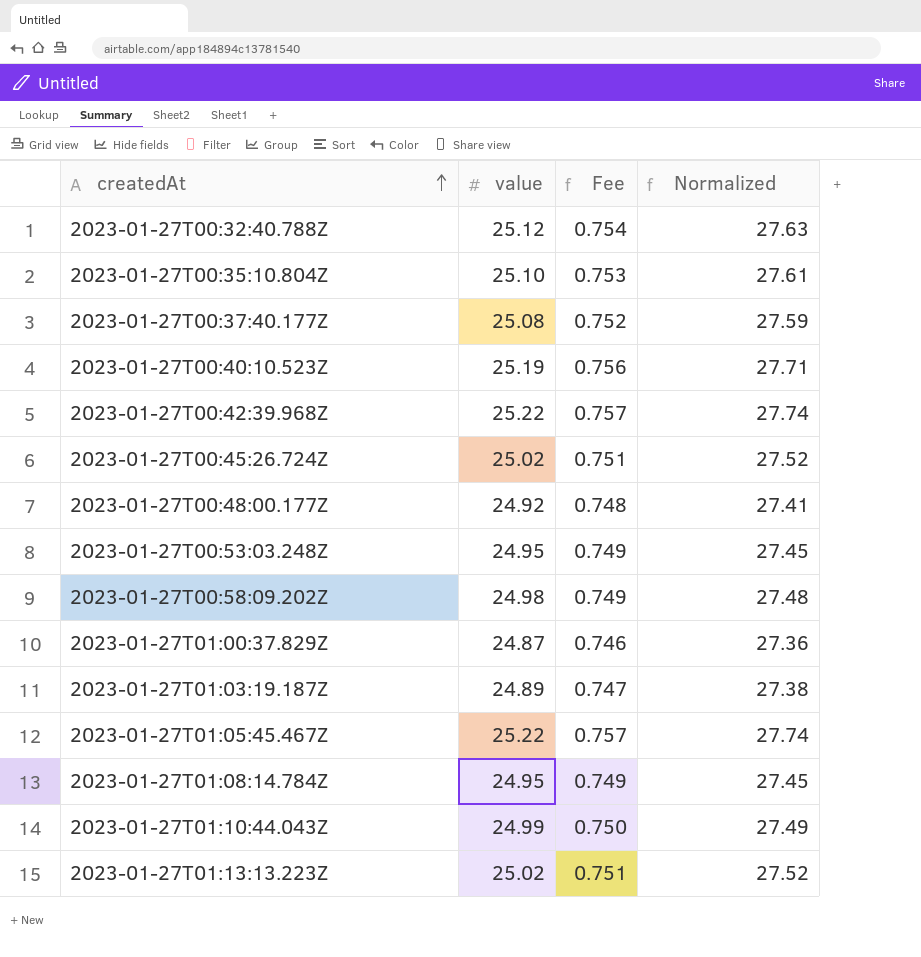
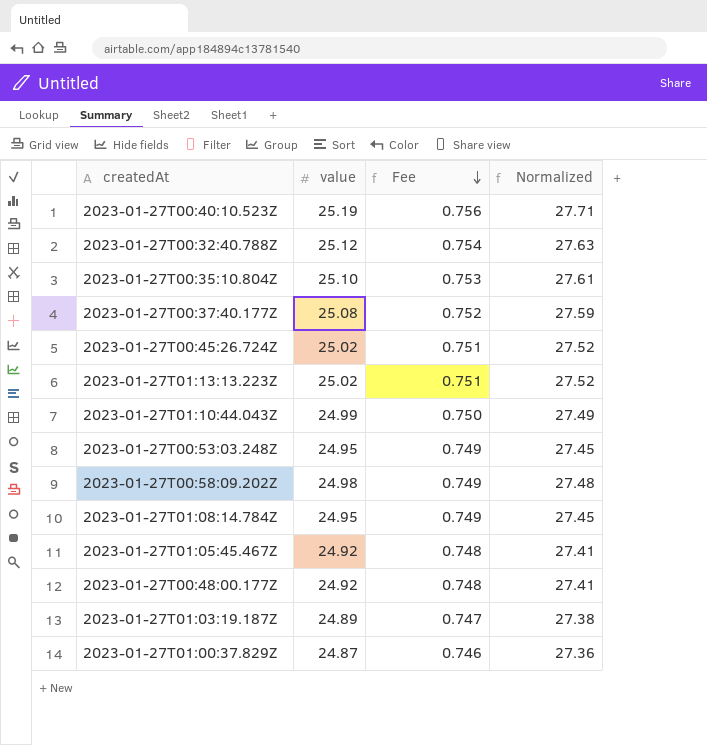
row order: createdAt ascending -> Fee descending
row 2023-01-27T00:42:39.968Z: 25.22 | 0.757 | 27.74 -> none
2023-01-27T01:05:45.467Z | value: 25.22 -> 24.92
2023-01-27T01:05:45.467Z | Fee: 0.757 -> 0.748
2023-01-27T01:05:45.467Z | Normalized: 27.74 -> 27.41

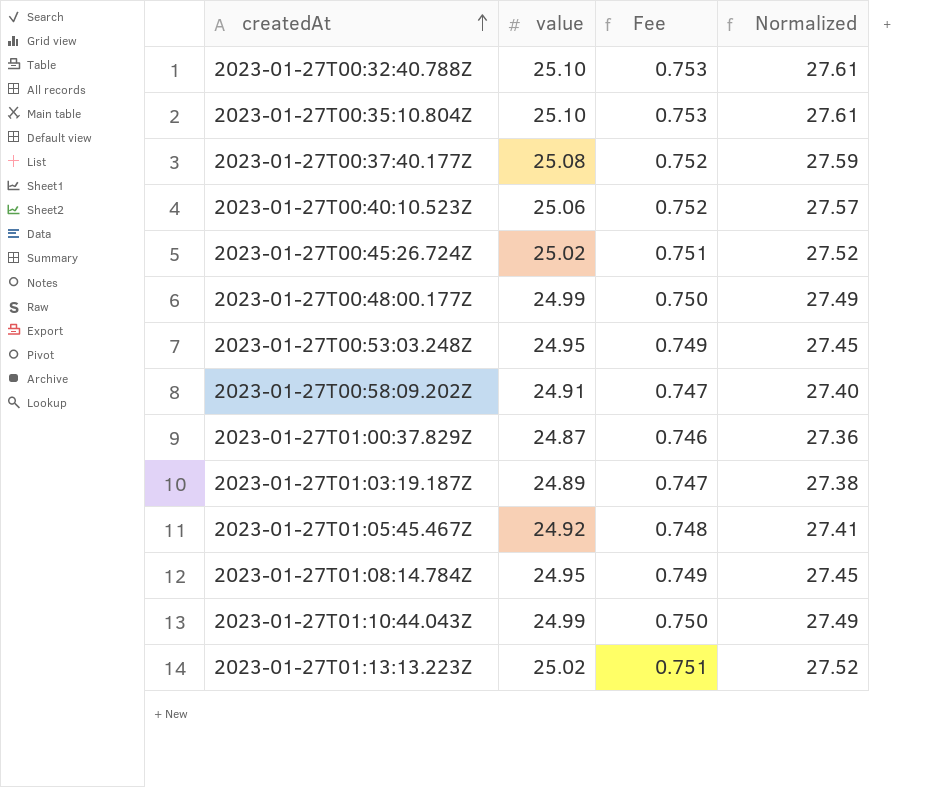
row order: Fee descending -> createdAt ascending
2023-01-27T00:32:40.788Z | value: 25.12 -> 25.10
2023-01-27T00:32:40.788Z | Fee: 0.754 -> 0.753
2023-01-27T00:32:40.788Z | Normalized: 27.63 -> 27.61
2023-01-27T00:40:10.523Z | value: 25.19 -> 25.06
2023-01-27T00:40:10.523Z | Fee: 0.756 -> 0.752
2023-01-27T00:40:10.523Z | Normalized: 27.71 -> 27.57
2023-01-27T00:48:00.177Z | value: 24.92 -> 24.99
2023-01-27T00:48:00.177Z | Fee: 0.748 -> 0.750
2023-01-27T00:48:00.177Z | Normalized: 27.41 -> 27.49
2023-01-27T00:58:09.202Z | value: 24.98 -> 24.91
2023-01-27T00:58:09.202Z | Fee: 0.749 -> 0.747
2023-01-27T00:58:09.202Z | Normalized: 27.48 -> 27.40

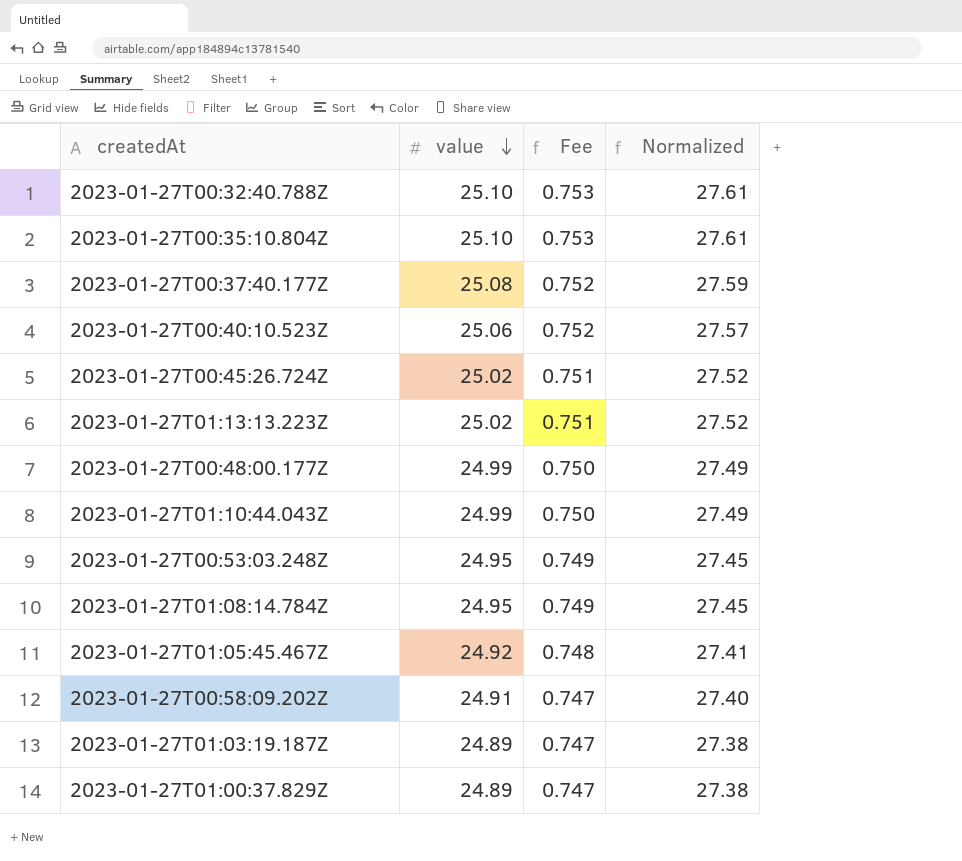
row order: createdAt ascending -> value descending
2023-01-27T01:00:37.829Z | value: 24.87 -> 24.89
2023-01-27T01:00:37.829Z | Fee: 0.746 -> 0.747
2023-01-27T01:00:37.829Z | Normalized: 27.36 -> 27.38

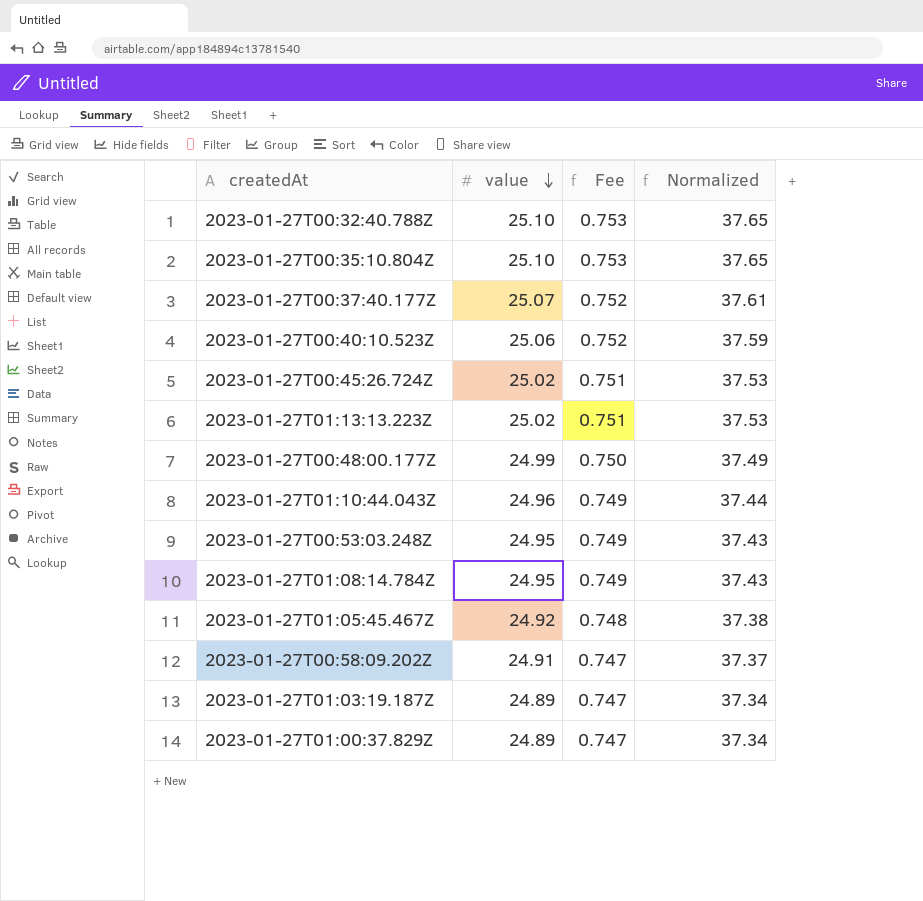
column Normalized | formula: [value] * 1.1 -> [value] * 1.5
2023-01-27T00:37:40.177Z | value: 25.08 -> 25.07
2023-01-27T01:10:44.043Z | value: 24.99 -> 24.96
2023-01-27T01:10:44.043Z | Fee: 0.750 -> 0.749

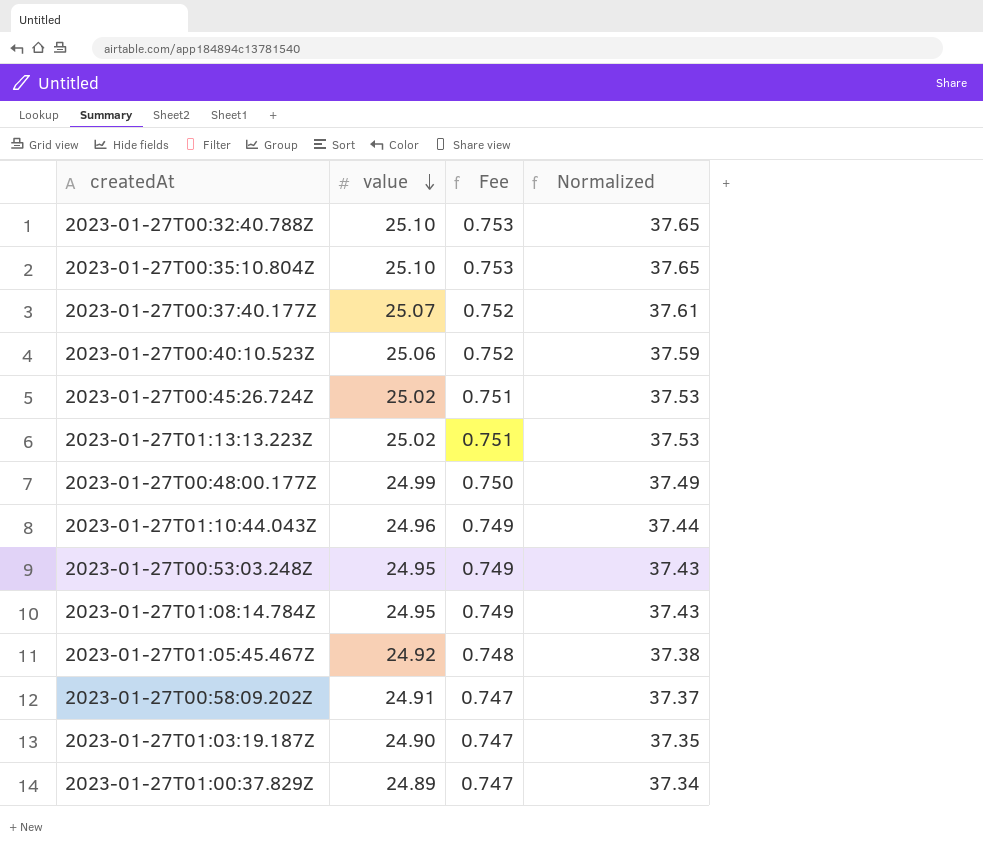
2023-01-27T01:03:19.187Z | value: 24.89 -> 24.90
2023-01-27T01:03:19.187Z | Normalized: 37.34 -> 37.35

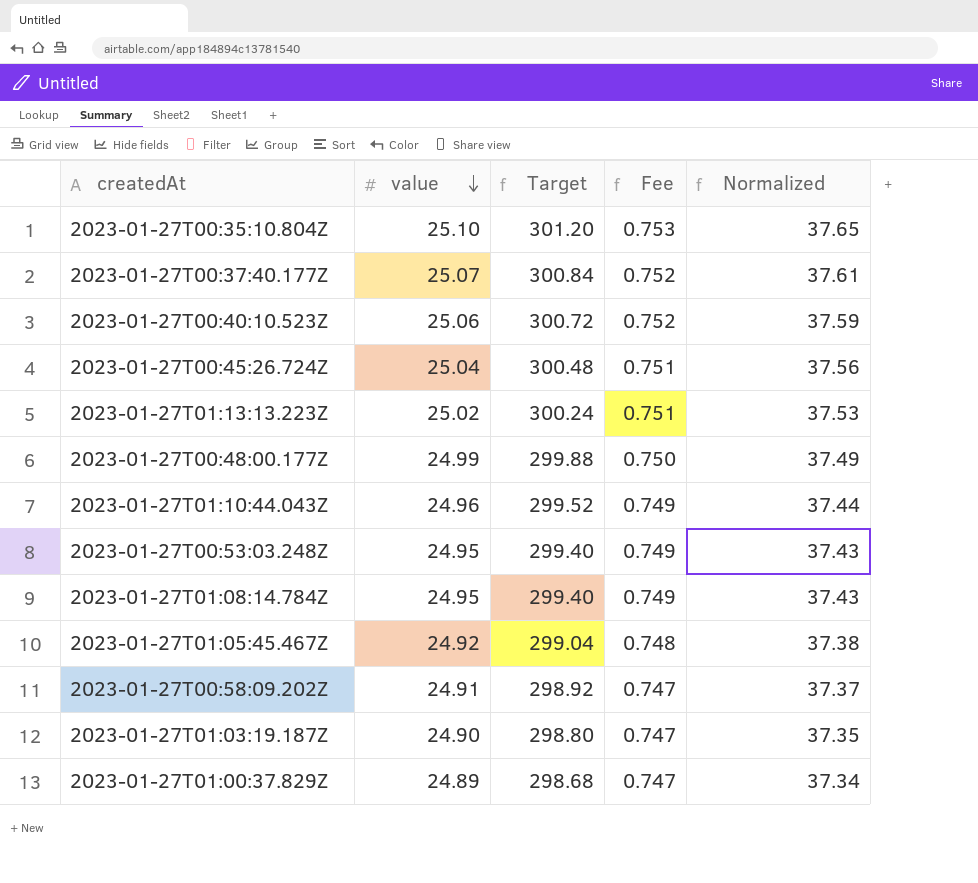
column Target | formula: none -> [value] * 12
row 2023-01-27T00:32:40.788Z: 25.10 | 0.753 | 37.65 -> none
2023-01-27T00:45:26.724Z | value: 25.02 -> 25.04
2023-01-27T00:45:26.724Z | Normalized: 37.53 -> 37.56

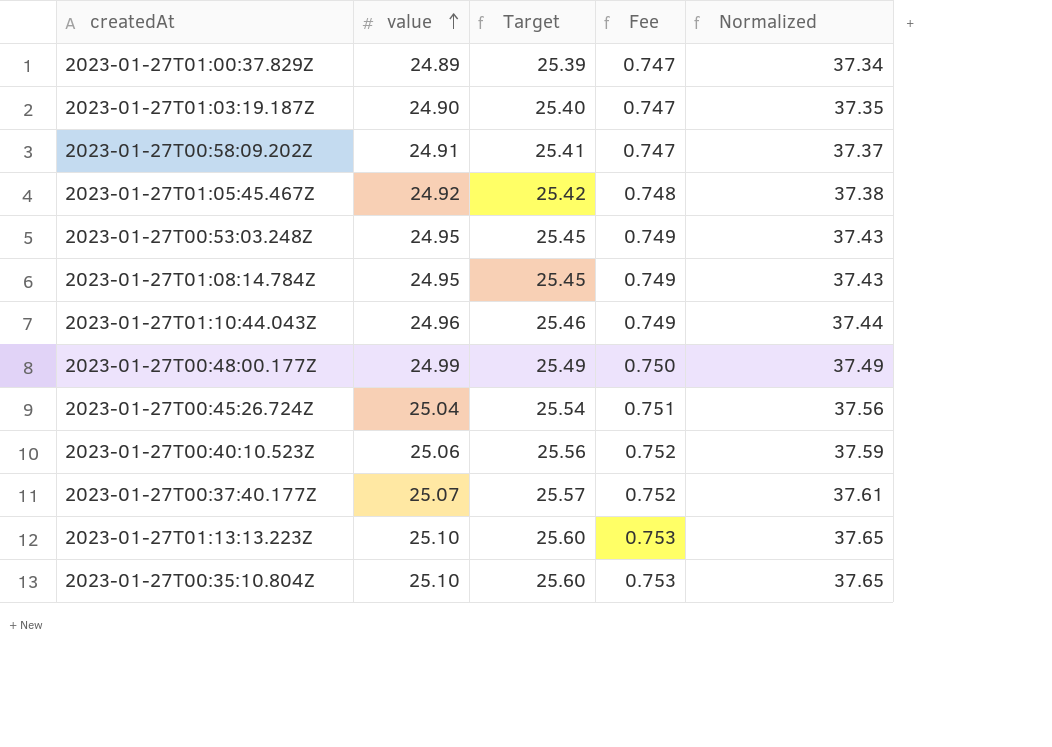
row order: value descending -> value ascending
column Target | formula: [value] * 12 -> [value] * 1.02
2023-01-27T01:13:13.223Z | value: 25.02 -> 25.10
2023-01-27T01:13:13.223Z | Fee: 0.751 -> 0.753
2023-01-27T01:13:13.223Z | Normalized: 37.53 -> 37.65

